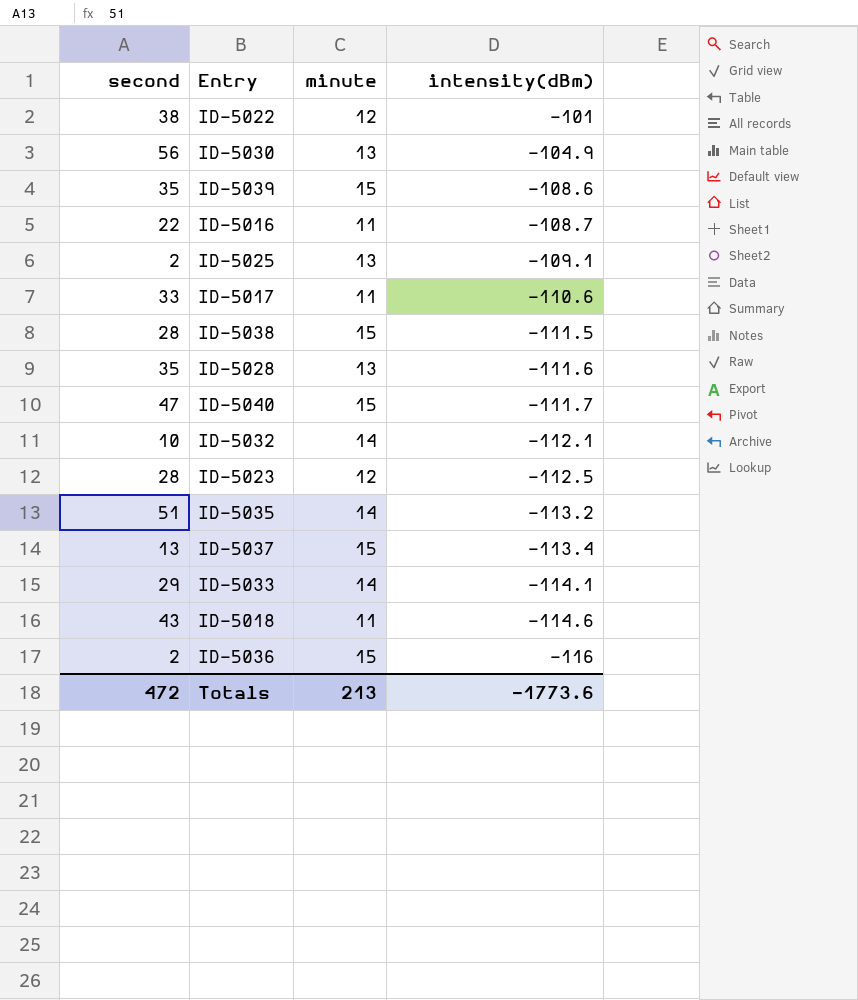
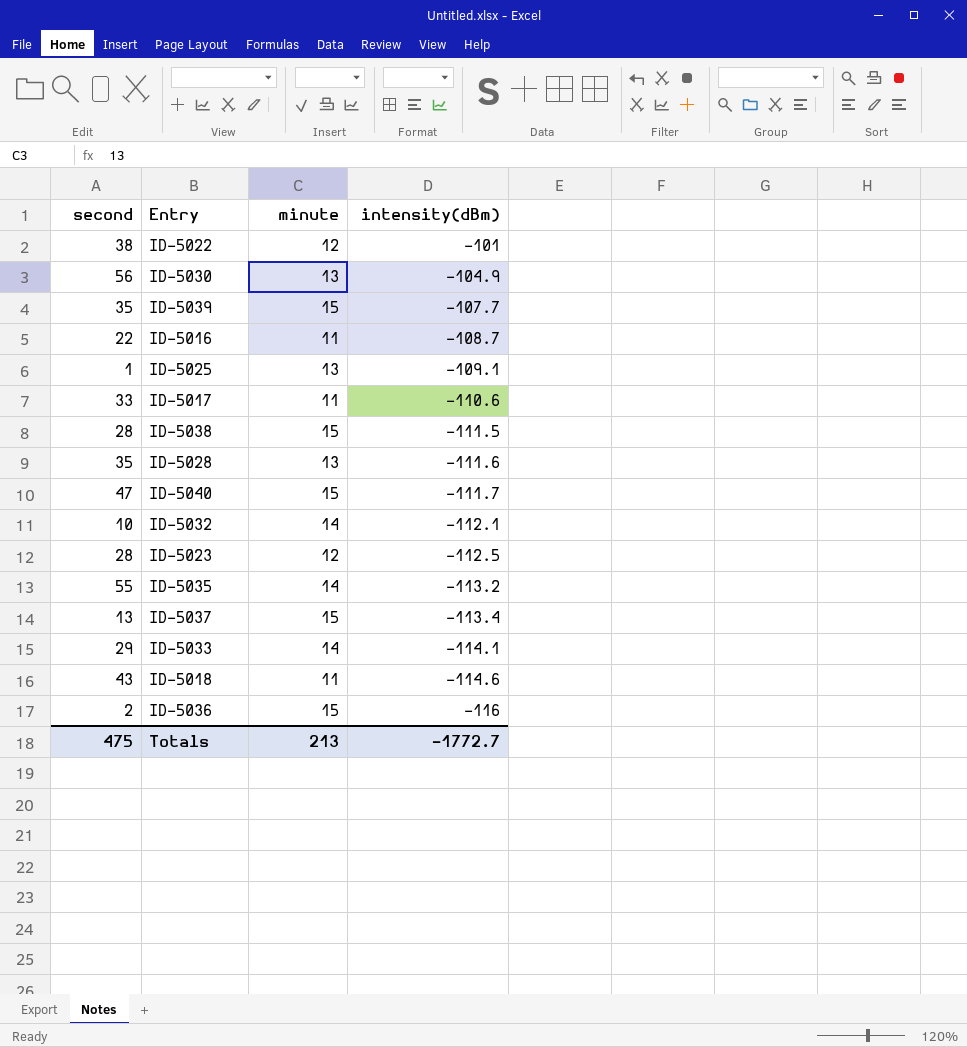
ID-5039 | intensity(dBm): -108.6 -> -107.7
ID-5025 | second: 2 -> 1
ID-5035 | second: 51 -> 55
Totals | second: 472 -> 475
Totals | intensity(dBm): -1773.6 -> -1772.7

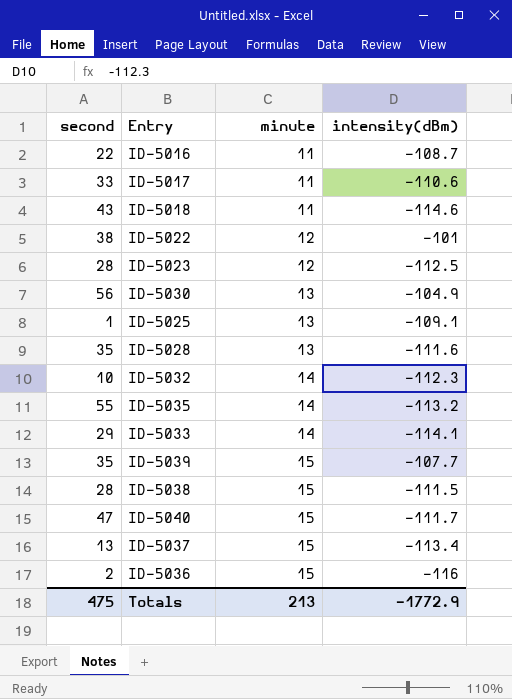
row order: intensity(dBm) descending -> minute ascending
ID-5032 | intensity(dBm): -112.1 -> -112.3
Totals | intensity(dBm): -1772.7 -> -1772.9

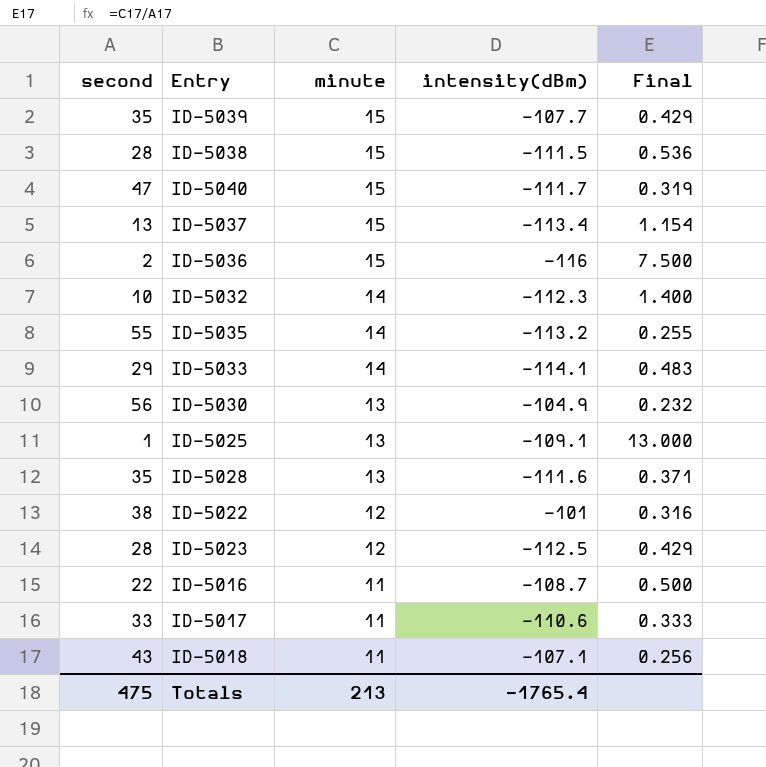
row order: minute ascending -> minute descending
column Final | formula: none -> [minute] / [second]
ID-5018 | intensity(dBm): -114.6 -> -107.1
Totals | intensity(dBm): -1772.9 -> -1765.4

